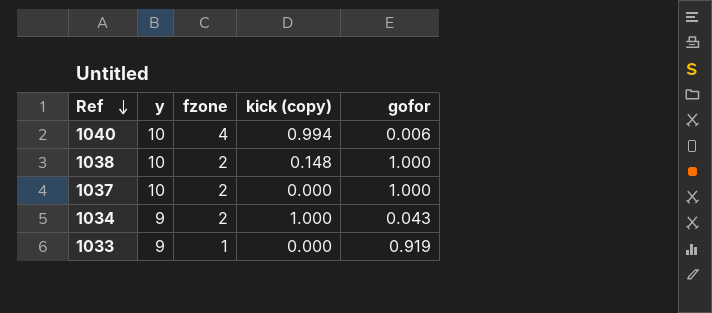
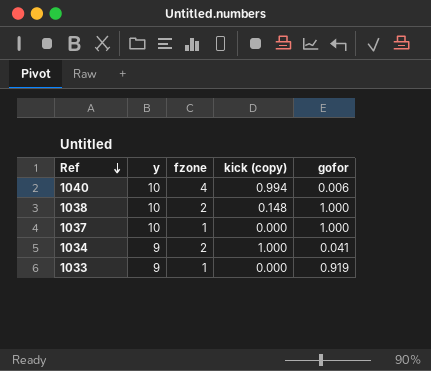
1037 | fzone: 2 -> 1
1034 | gofor: 0.043 -> 0.041

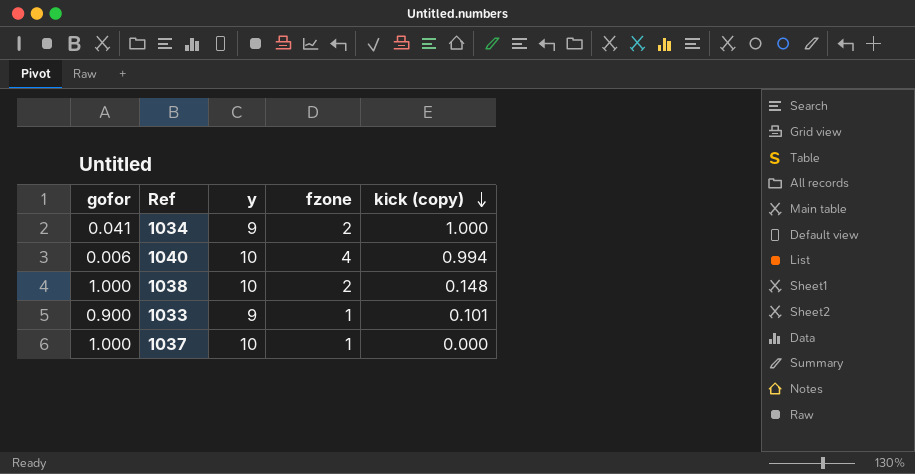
row order: Ref descending -> kick (copy) descending
column gofor | position: 5 -> 1
1033 | gofor: 0.919 -> 0.900
1033 | kick (copy): 0.000 -> 0.101

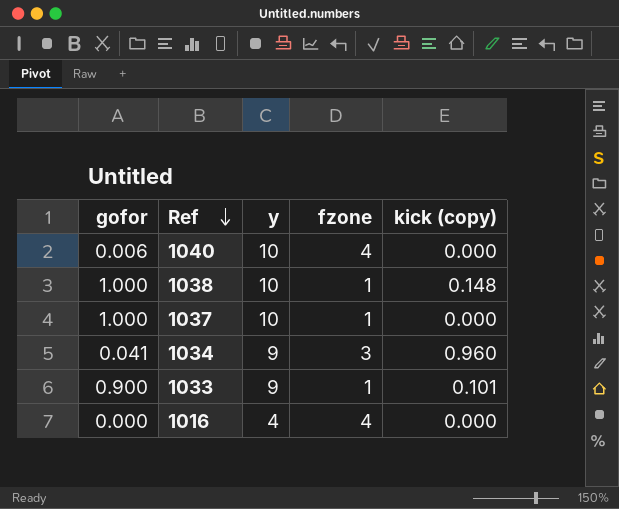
row order: kick (copy) descending -> Ref descending
1040 | kick (copy): 0.994 -> 0.000
1038 | fzone: 2 -> 1
1034 | fzone: 2 -> 3
1034 | kick (copy): 1.000 -> 0.960
row 1016: none -> 0.000 | 4 | 4 | 0.000

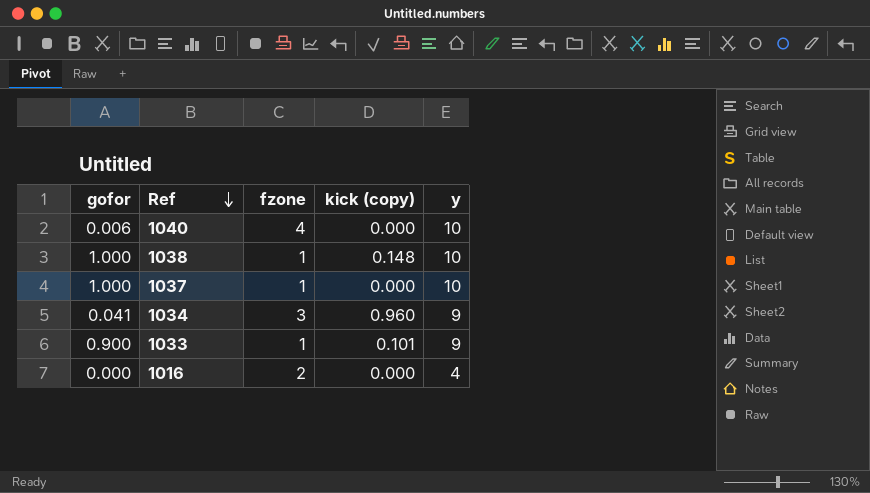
column y | position: 3 -> 5
1016 | fzone: 4 -> 2

